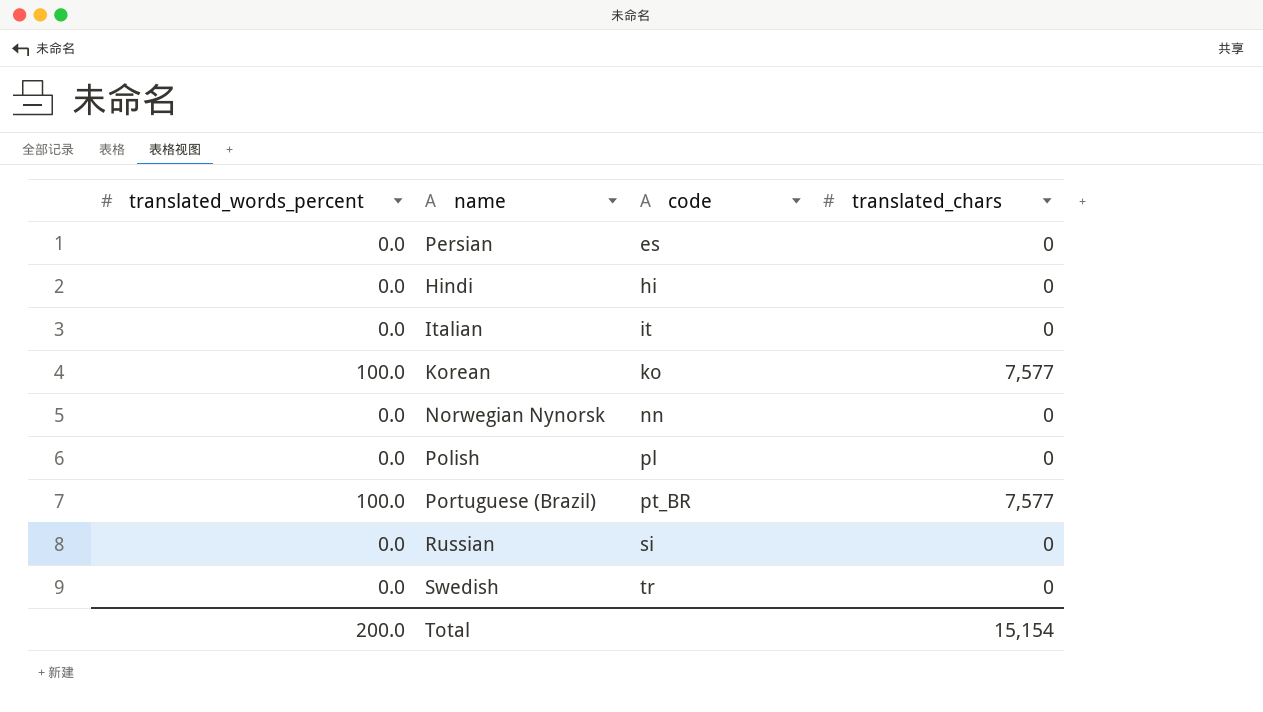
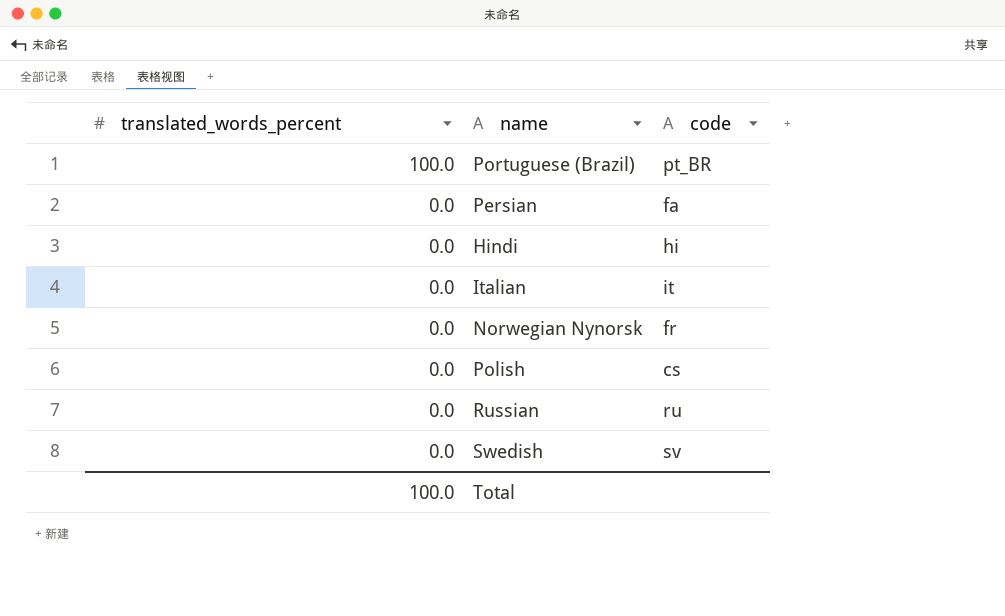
row order: code ascending -> translated_words_percent descending
column translated_chars | position: 4 -> none
row Korean: 100.0 | ko | 7,577 -> none
Persian | code: es -> fa
Norwegian Nynorsk | code: nn -> fr
Polish | code: pl -> cs
Russian | code: si -> ru
Swedish | code: tr -> sv
Total | translated_words_percent: 200.0 -> 100.0

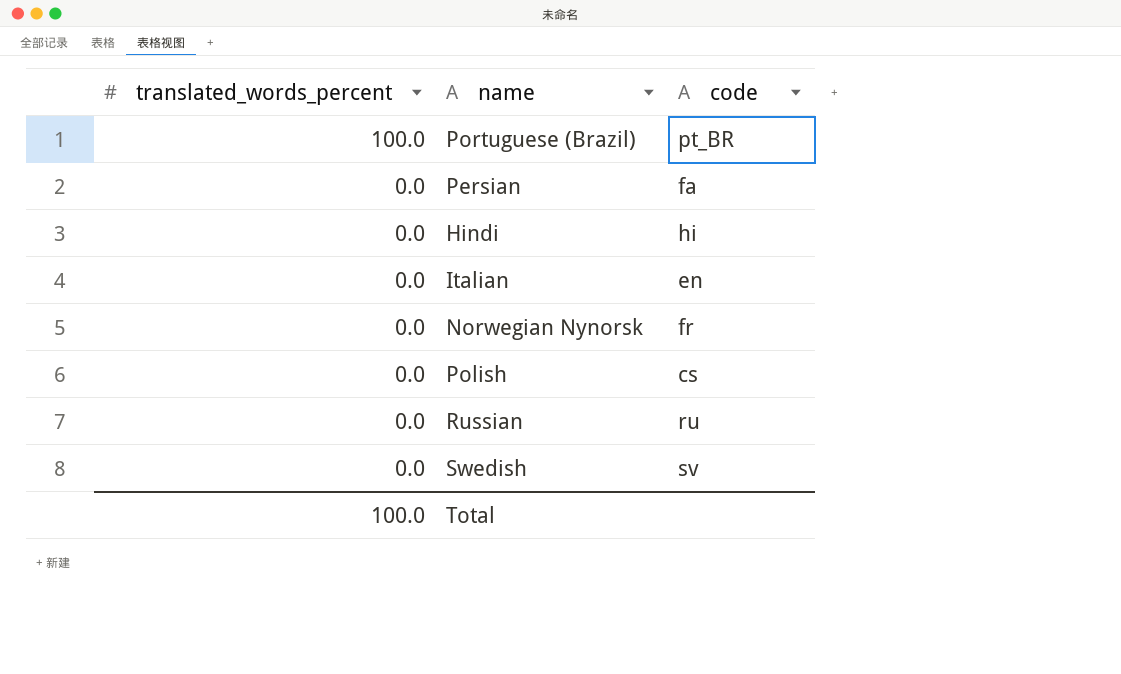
Italian | code: it -> en

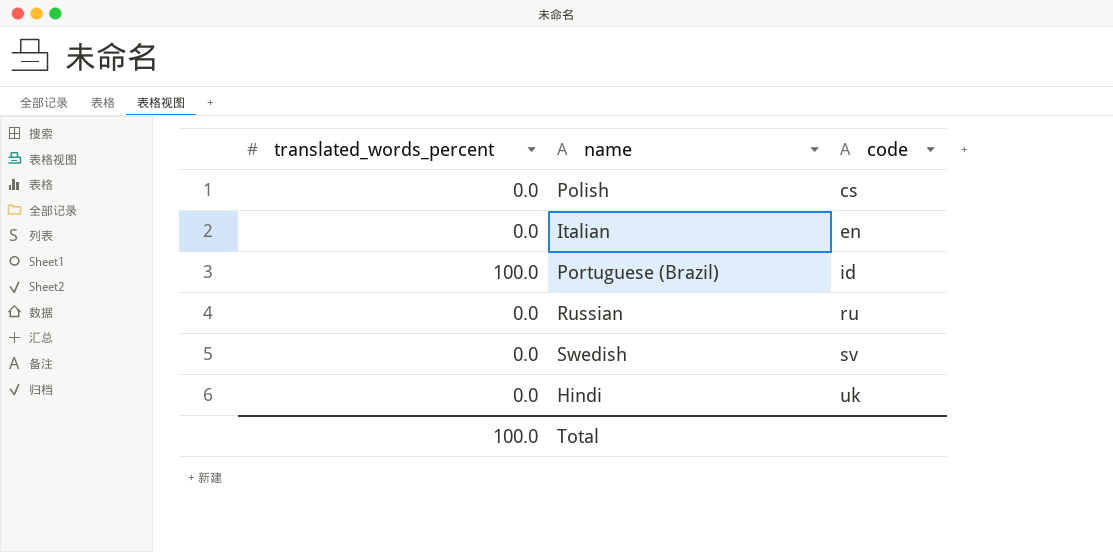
row order: translated_words_percent descending -> code ascending
row Persian: 0.0 | fa -> none
row Norwegian Nynorsk: 0.0 | fr -> none
Portuguese (Brazil) | code: pt_BR -> id
Hindi | code: hi -> uk

